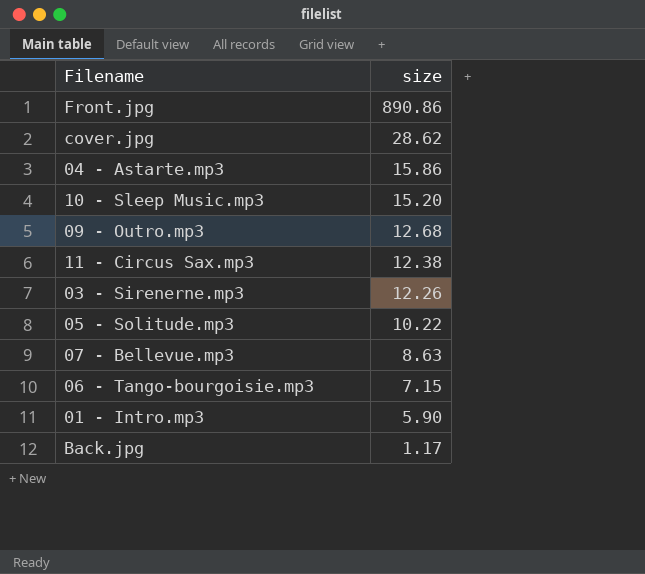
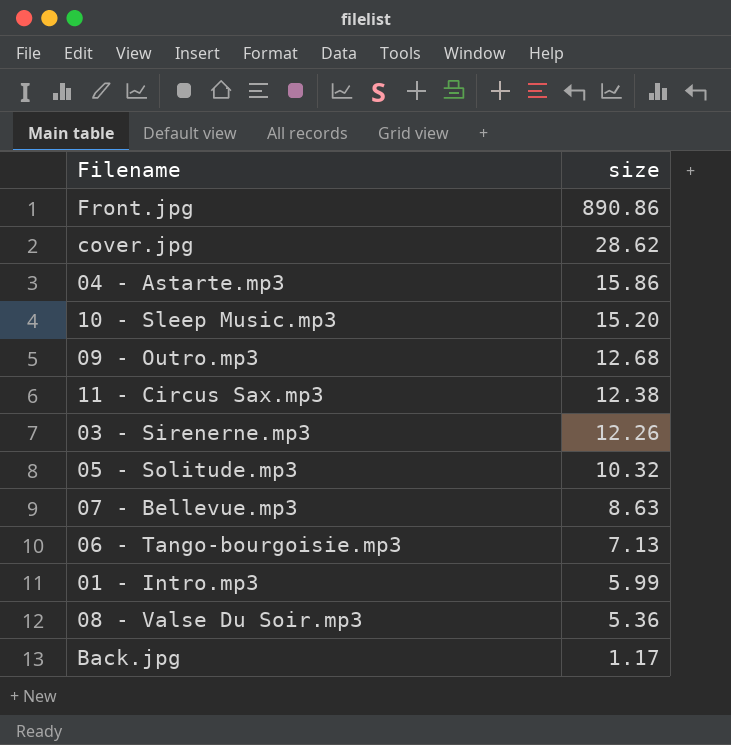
05 - Solitude.mp3 | size: 10.22 -> 10.32
06 - Tango-bourgoisie.mp3 | size: 7.15 -> 7.13
01 - Intro.mp3 | size: 5.90 -> 5.99
row 08 - Valse Du Soir.mp3: none -> 5.36

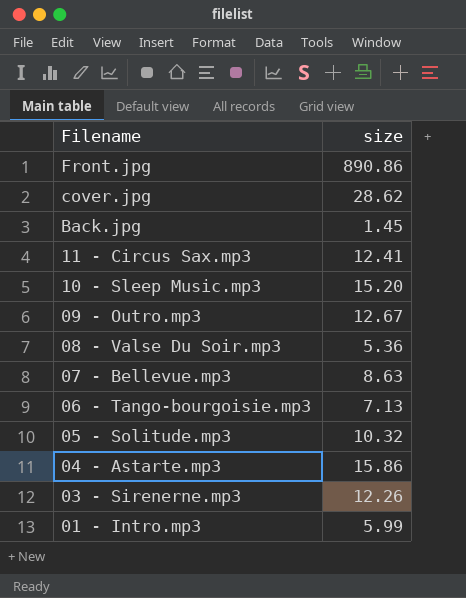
row order: size descending -> Filename descending
Back.jpg | size: 1.17 -> 1.45
11 - Circus Sax.mp3 | size: 12.38 -> 12.41
09 - Outro.mp3 | size: 12.68 -> 12.67

